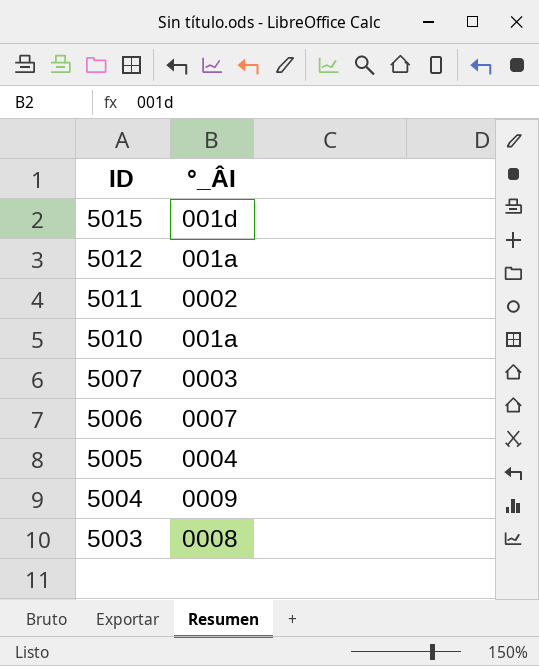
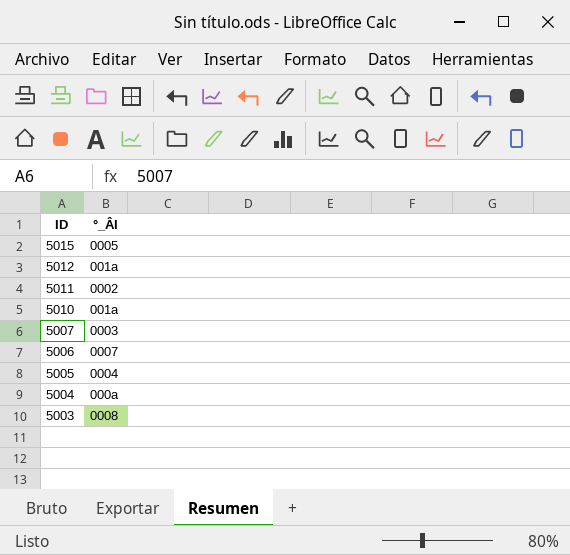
5015 | °_ÂI: 001d -> 0005
5004 | °_ÂI: 0009 -> 000a

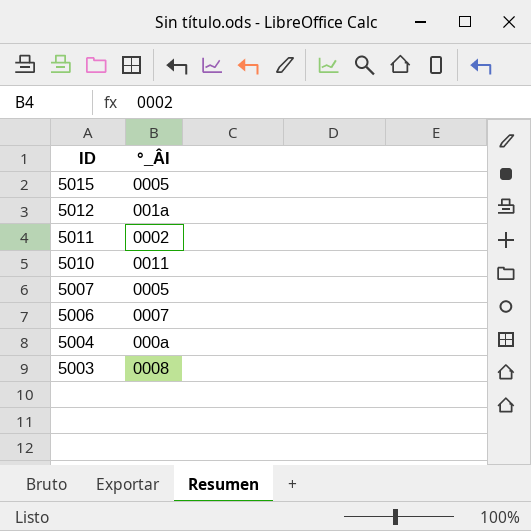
row 5005: 0004 -> none
5010 | °_ÂI: 001a -> 0011
5007 | °_ÂI: 0003 -> 0005

